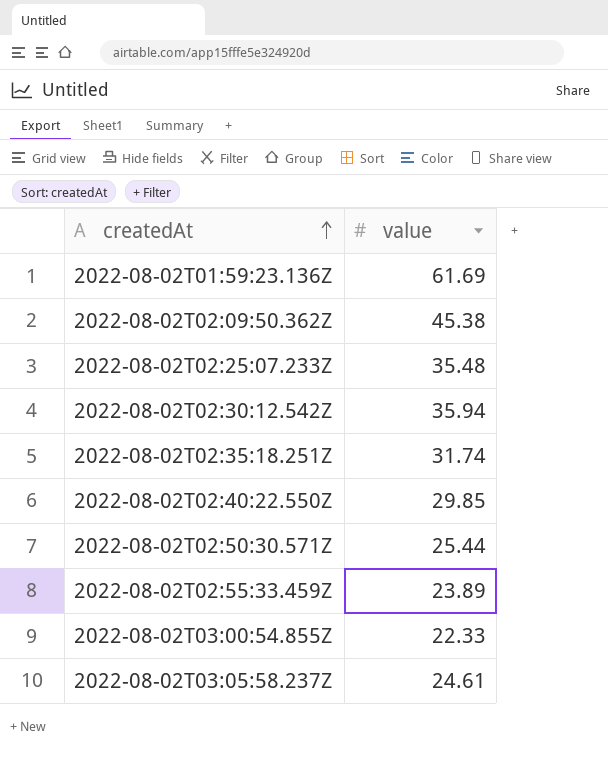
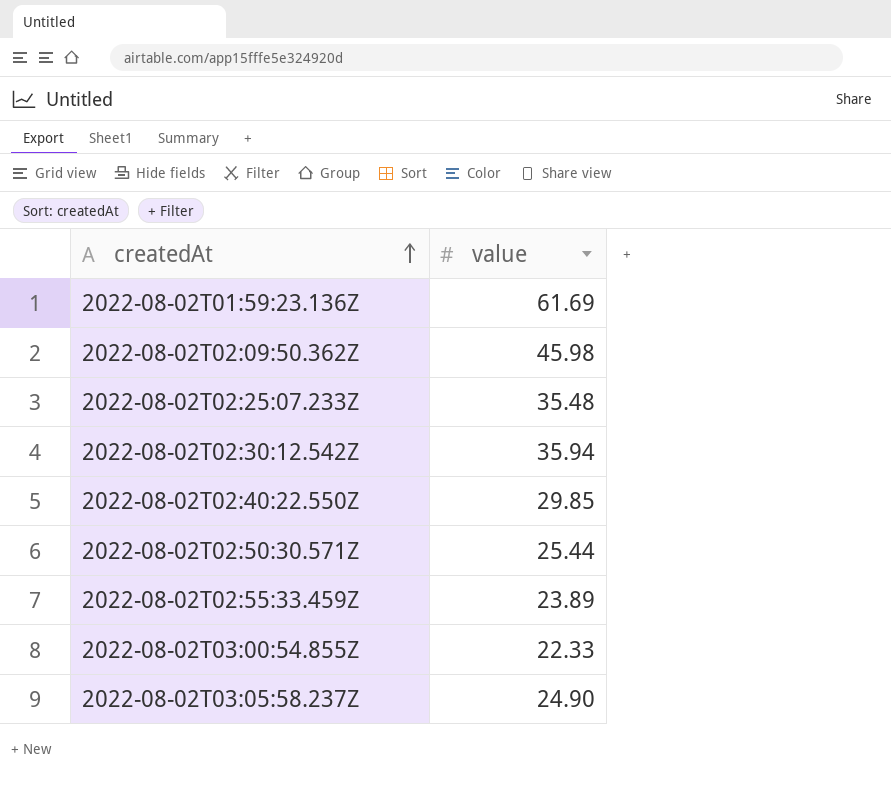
row 2022-08-02T02:35:18.251Z: 31.74 -> none
2022-08-02T02:09:50.362Z | value: 45.38 -> 45.98
2022-08-02T03:05:58.237Z | value: 24.61 -> 24.90

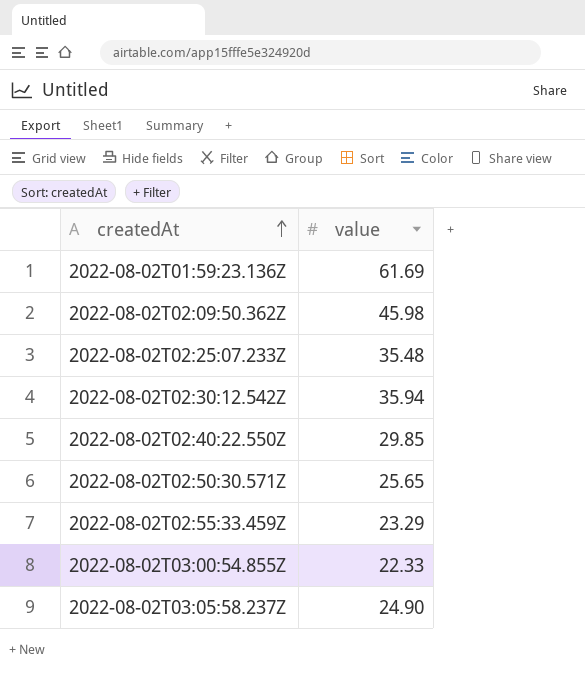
2022-08-02T02:50:30.571Z | value: 25.44 -> 25.65
2022-08-02T02:55:33.459Z | value: 23.89 -> 23.29

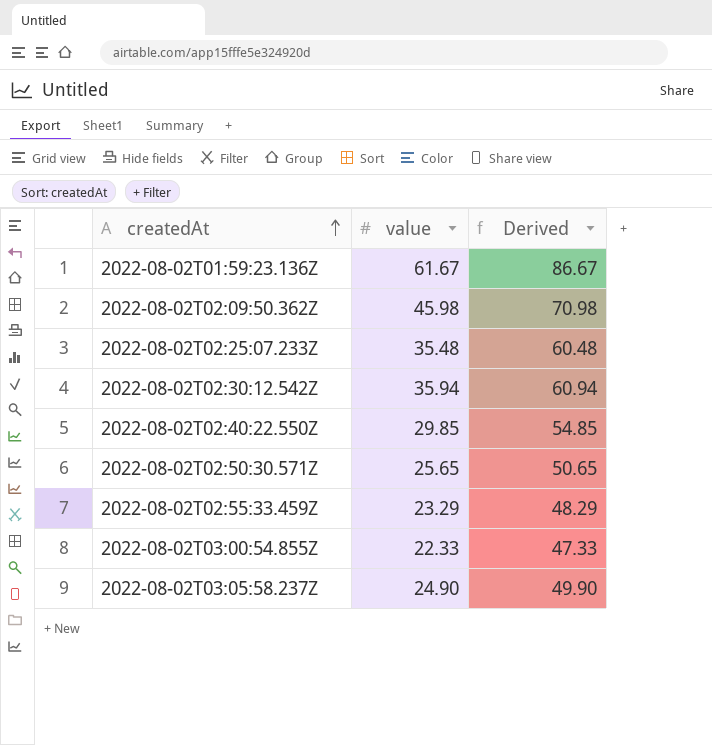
column Derived | formula: none -> [value] + 25
2022-08-02T01:59:23.136Z | value: 61.69 -> 61.67

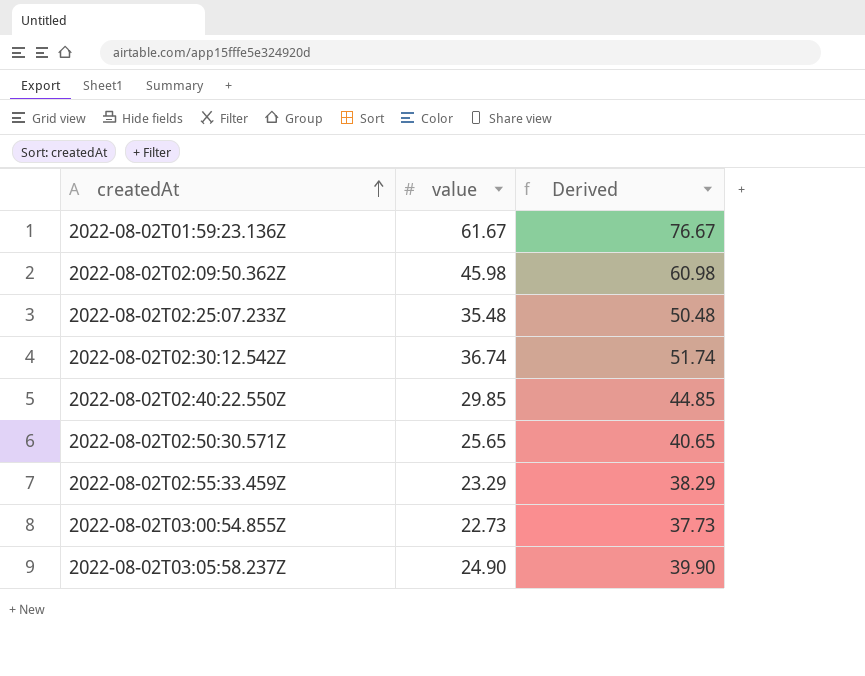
column Derived | formula: [value] + 25 -> [value] + 15
2022-08-02T02:30:12.542Z | value: 35.94 -> 36.74
2022-08-02T03:00:54.855Z | value: 22.33 -> 22.73

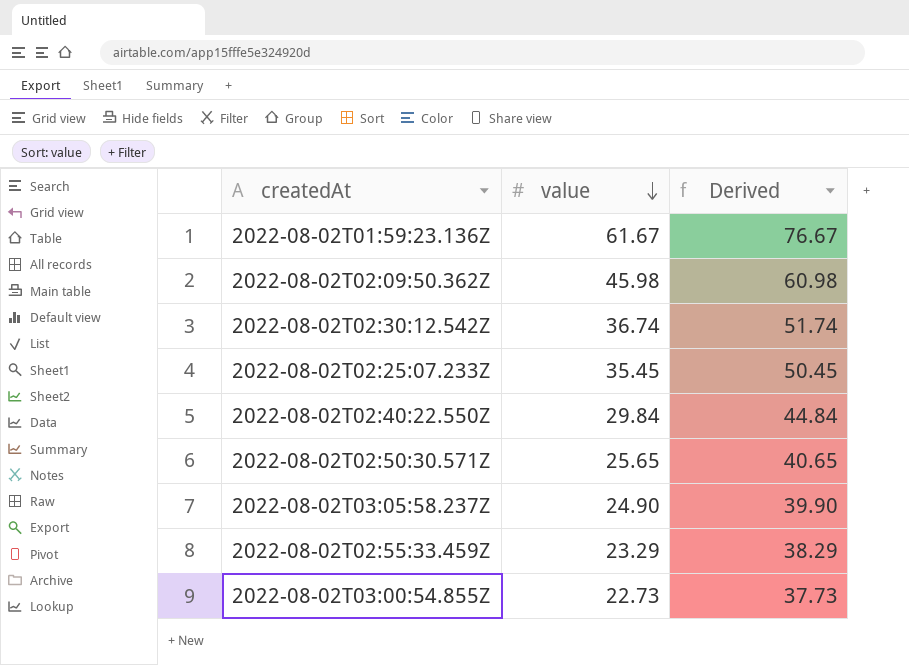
row order: createdAt ascending -> value descending
2022-08-02T02:25:07.233Z | value: 35.48 -> 35.45
2022-08-02T02:25:07.233Z | Derived: 50.48 -> 50.45
2022-08-02T02:40:22.550Z | value: 29.85 -> 29.84
2022-08-02T02:40:22.550Z | Derived: 44.85 -> 44.84

